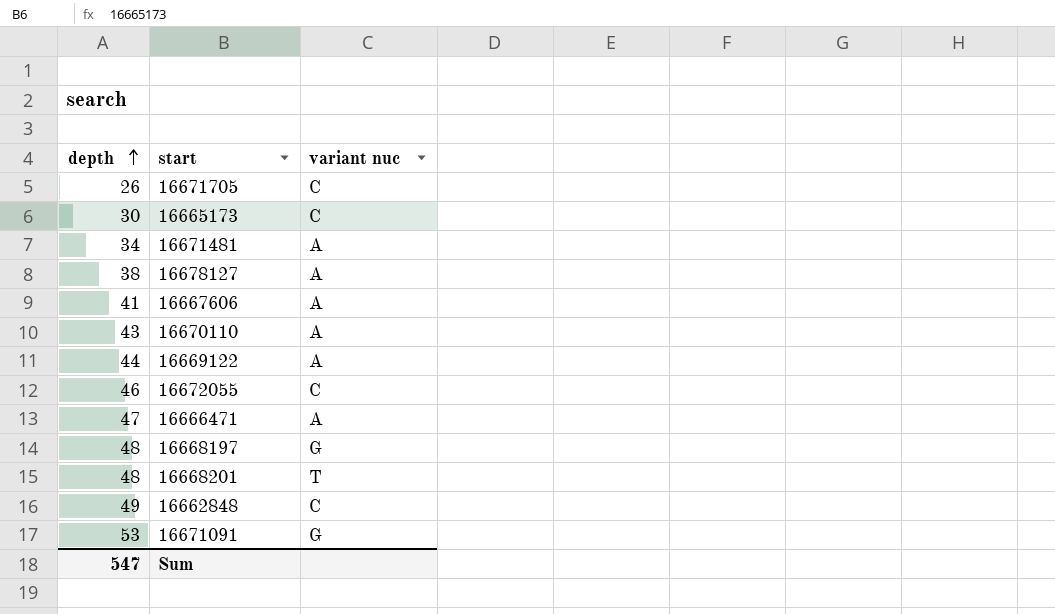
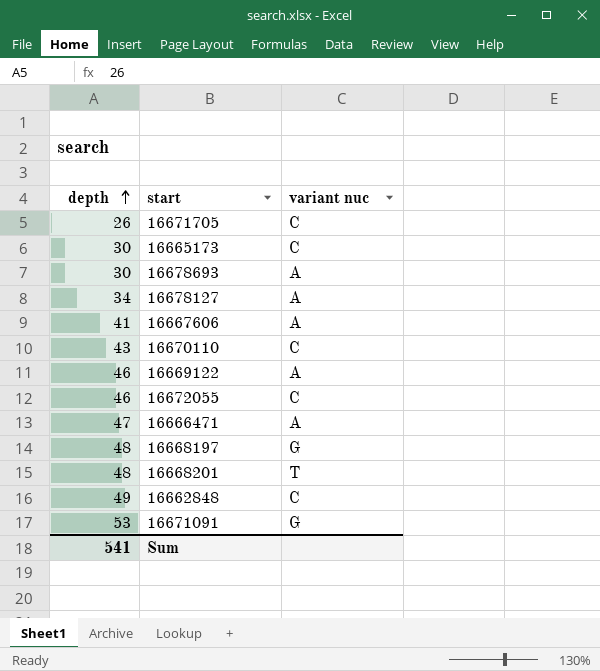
row 16671481: 34 | A -> none
row 16678693: none -> 30 | A
16678127 | depth: 38 -> 34
16670110 | variant nuc: A -> C
16669122 | depth: 44 -> 46
Sum | depth: 547 -> 541

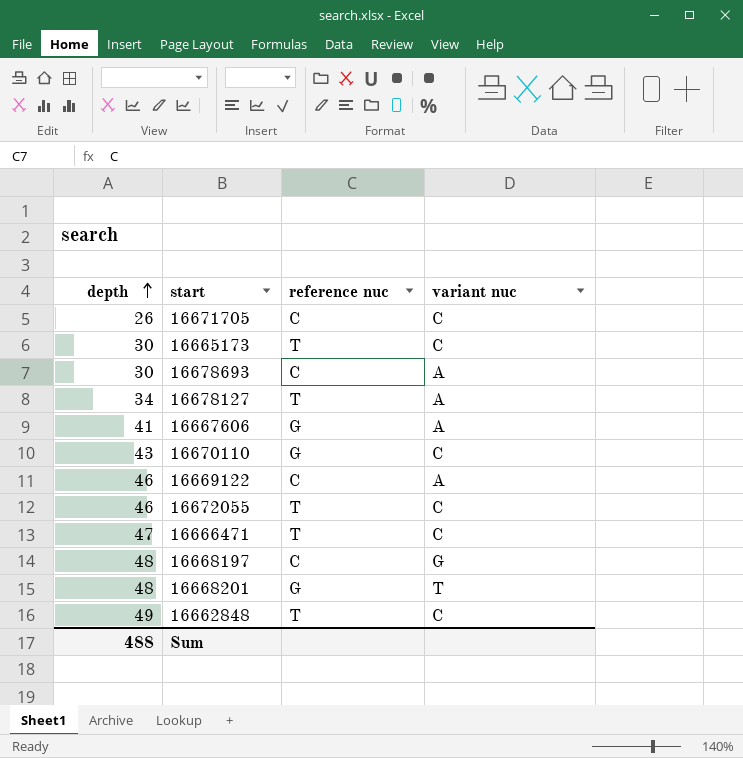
column reference nuc | position: none -> 3
row 16671091: 53 | G -> none
16666471 | variant nuc: A -> C
Sum | depth: 541 -> 488

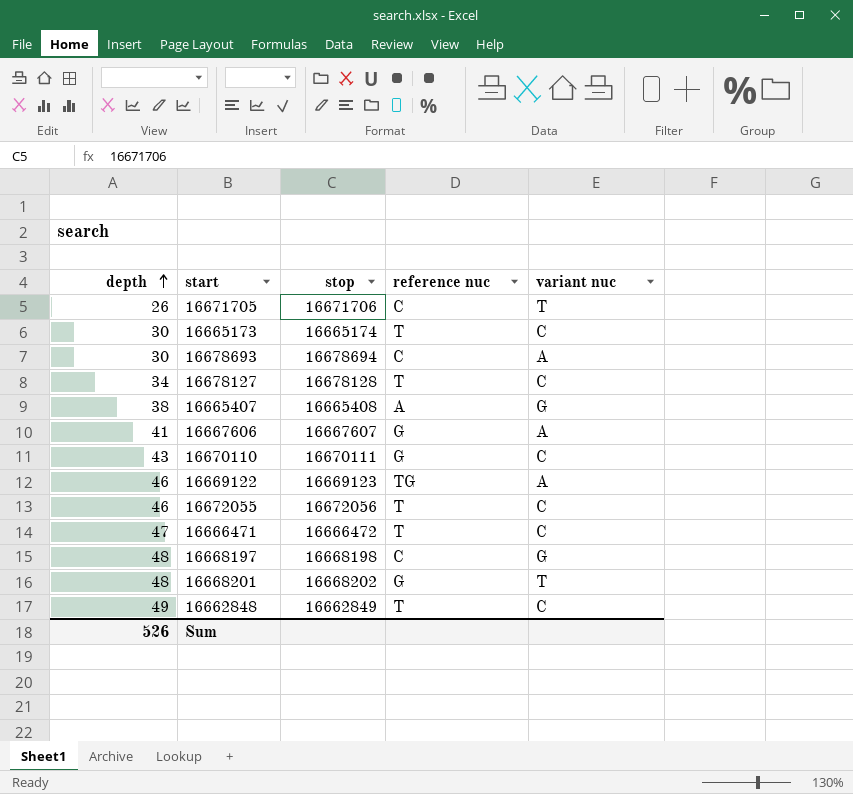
column stop | position: none -> 3
16671705 | variant nuc: C -> T
16678127 | variant nuc: A -> C
row 16665407: none -> 38 | 16665408 | A | G
16669122 | reference nuc: C -> TG
Sum | depth: 488 -> 526

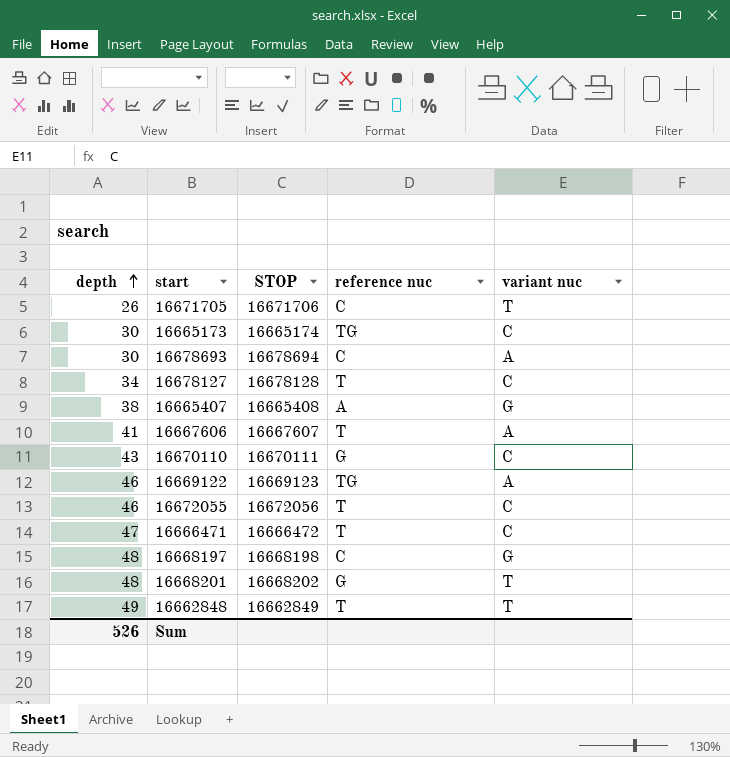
column name: stop -> STOP
16665173 | reference nuc: T -> TG
16667606 | reference nuc: G -> T
16662848 | variant nuc: C -> T

